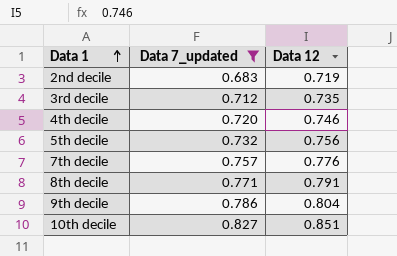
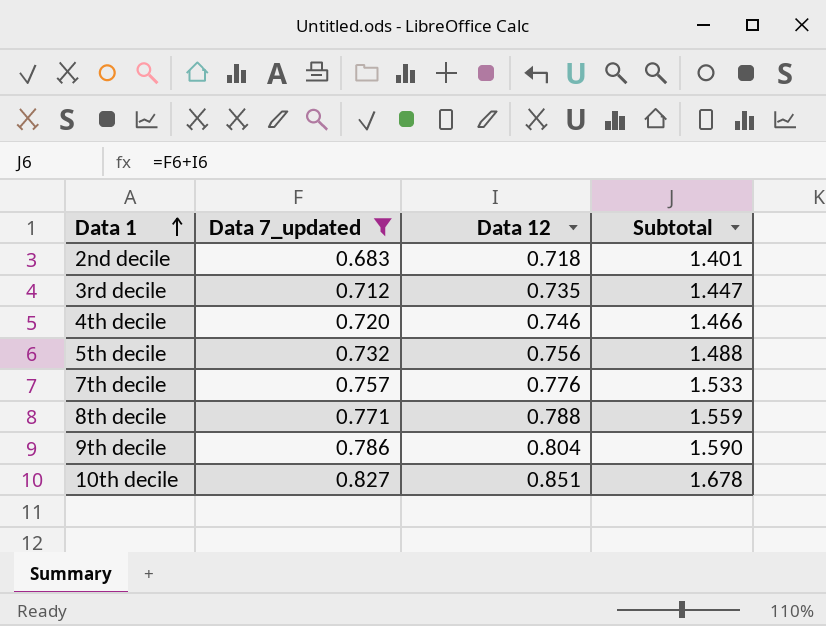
column Subtotal | formula: none -> [Data 7_updated] + [Data 12]
2nd decile | Data 12: 0.719 -> 0.718
8th decile | Data 12: 0.791 -> 0.788

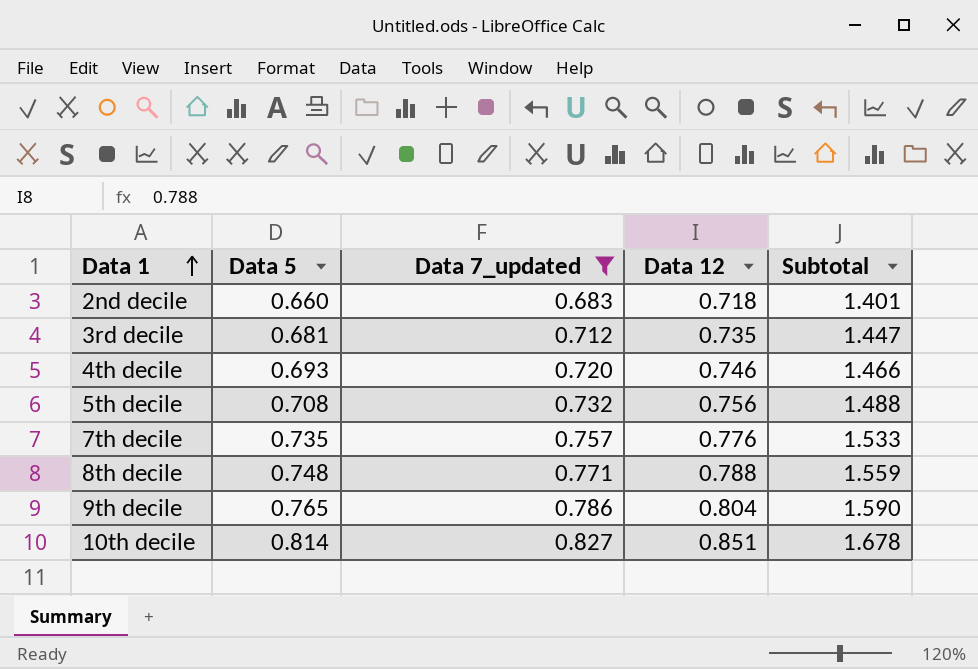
column Data 5 | position: none -> 2

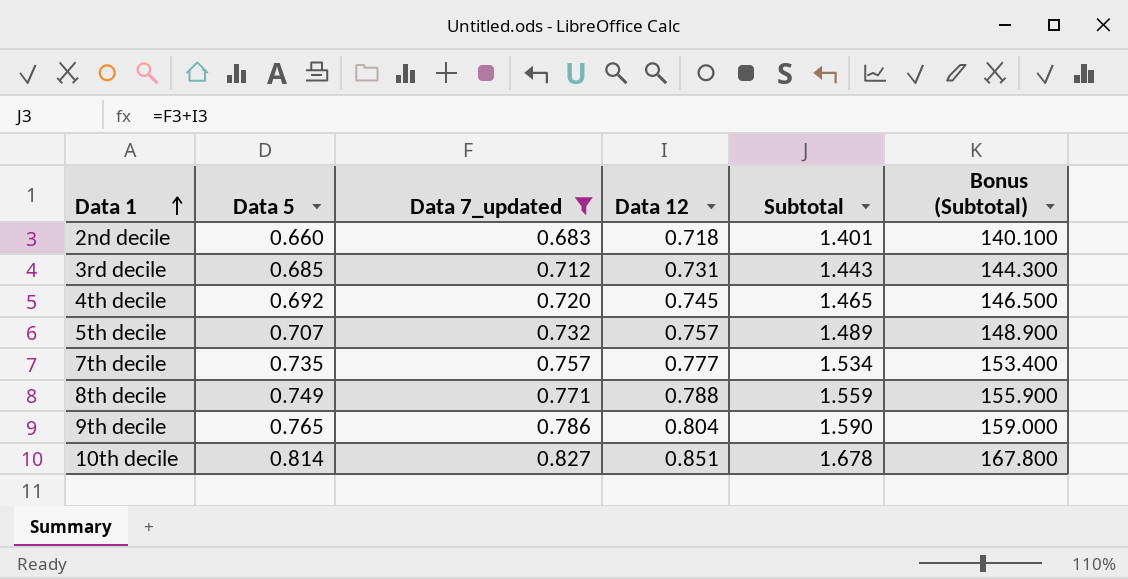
column Bonus (Subtotal) | formula: none -> [Subtotal] * 100
3rd decile | Data 5: 0.681 -> 0.685
3rd decile | Data 12: 0.735 -> 0.731
3rd decile | Subtotal: 1.447 -> 1.443
4th decile | Data 5: 0.693 -> 0.692
4th decile | Data 12: 0.746 -> 0.745
4th decile | Subtotal: 1.466 -> 1.465
5th decile | Data 5: 0.708 -> 0.707
5th decile | Data 12: 0.756 -> 0.757
5th decile | Subtotal: 1.488 -> 1.489
7th decile | Data 12: 0.776 -> 0.777
7th decile | Subtotal: 1.533 -> 1.534
8th decile | Data 5: 0.748 -> 0.749

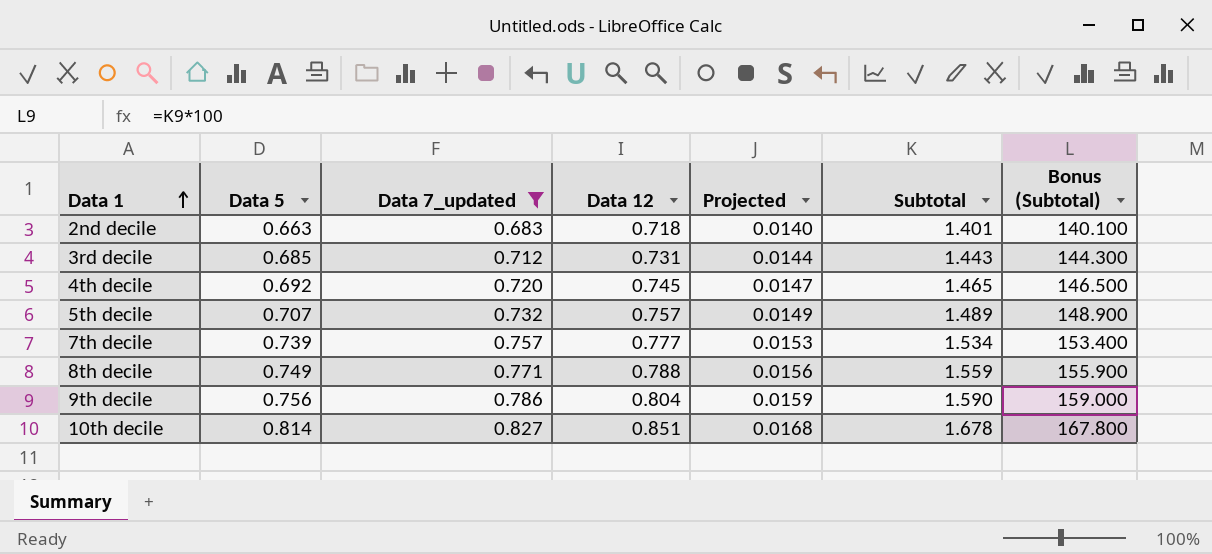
column Projected | formula: none -> [Subtotal] * 0.01
2nd decile | Data 5: 0.660 -> 0.663
7th decile | Data 5: 0.735 -> 0.739
9th decile | Data 5: 0.765 -> 0.756

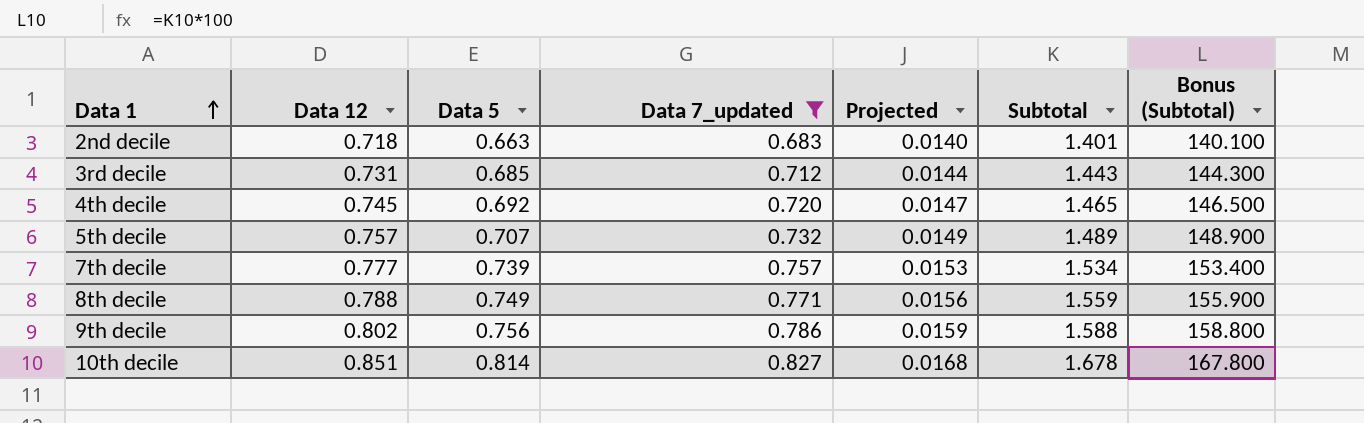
column Data 12 | position: 4 -> 2
9th decile | Data 12: 0.804 -> 0.802
9th decile | Subtotal: 1.590 -> 1.588
9th decile | Bonus (Subtotal): 159.000 -> 158.800

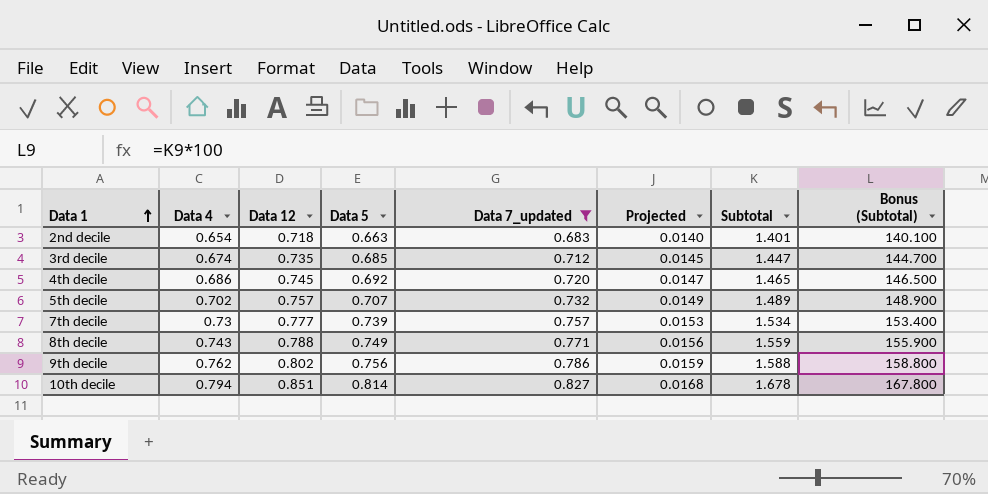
column Data 4 | position: none -> 2
3rd decile | Data 12: 0.731 -> 0.735
3rd decile | Projected: 0.0144 -> 0.0145
3rd decile | Subtotal: 1.443 -> 1.447
3rd decile | Bonus (Subtotal): 144.300 -> 144.700

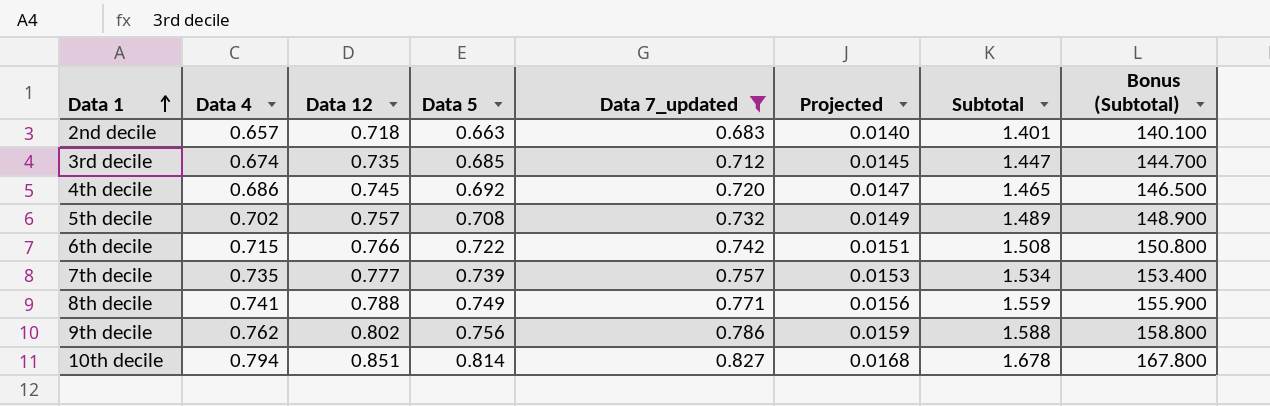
2nd decile | Data 4: 0.654 -> 0.657
5th decile | Data 5: 0.707 -> 0.708
row 6th decile: none -> 0.715 | 0.766 | 0.722 | 0.742 | 0.0151 | 1.508 | 150.800
7th decile | Data 4: 0.73 -> 0.735
8th decile | Data 4: 0.743 -> 0.741

